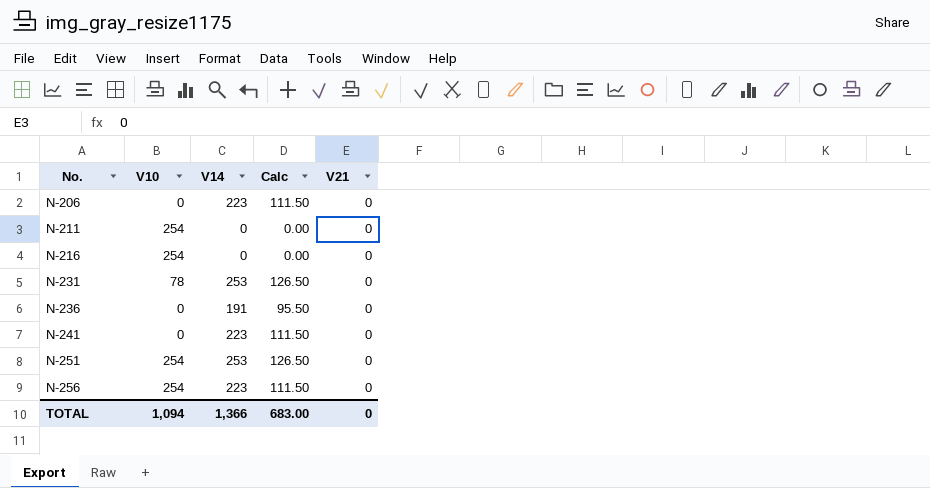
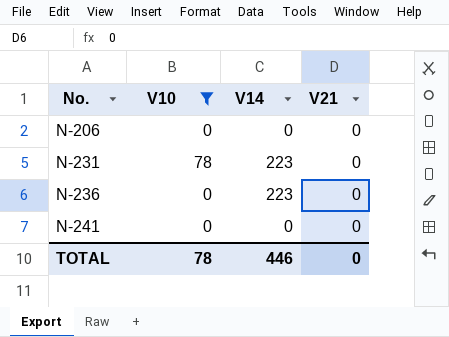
filter: none -> V10 != 254
column Calc | formula: [V14] * 0.5 -> none
N-206 | V14: 223 -> 0
N-231 | V14: 253 -> 223
N-236 | V14: 191 -> 223
N-241 | V14: 223 -> 0
TOTAL | V10: 1,094 -> 78
TOTAL | V14: 1,366 -> 446

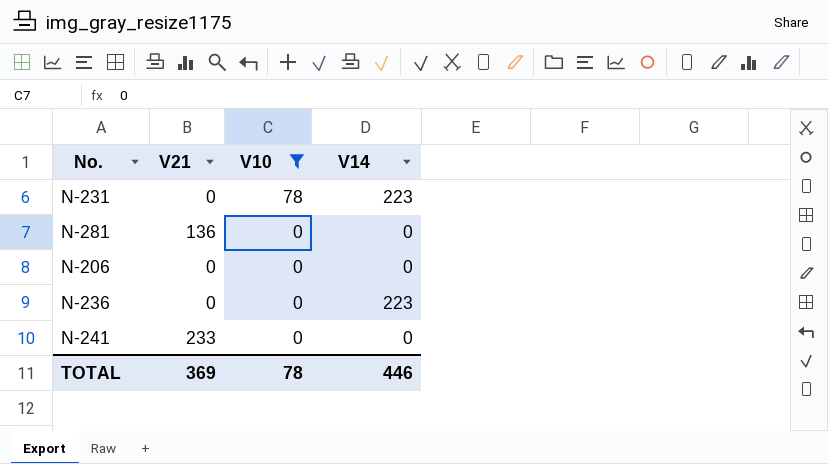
row order: No. ascending -> V10 descending
column V21 | position: 4 -> 2
row N-281: none -> 136 | 0 | 0
N-241 | V21: 0 -> 233
TOTAL | V21: 0 -> 369

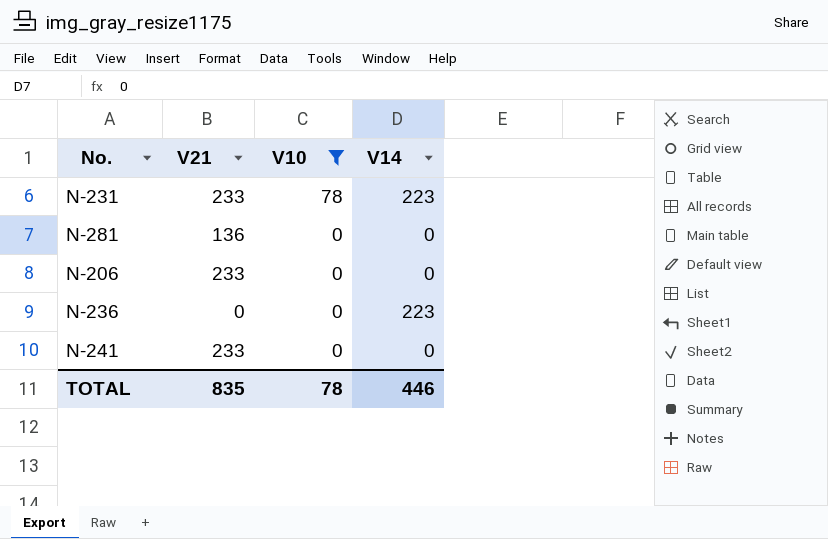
N-231 | V21: 0 -> 233
N-206 | V21: 0 -> 233
TOTAL | V21: 369 -> 835

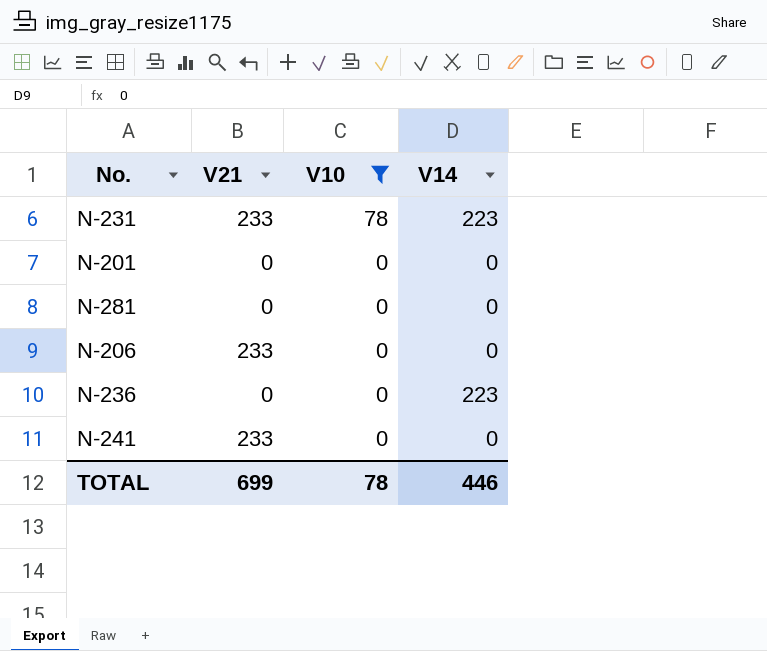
row N-201: none -> 0 | 0 | 0
N-281 | V21: 136 -> 0
TOTAL | V21: 835 -> 699

